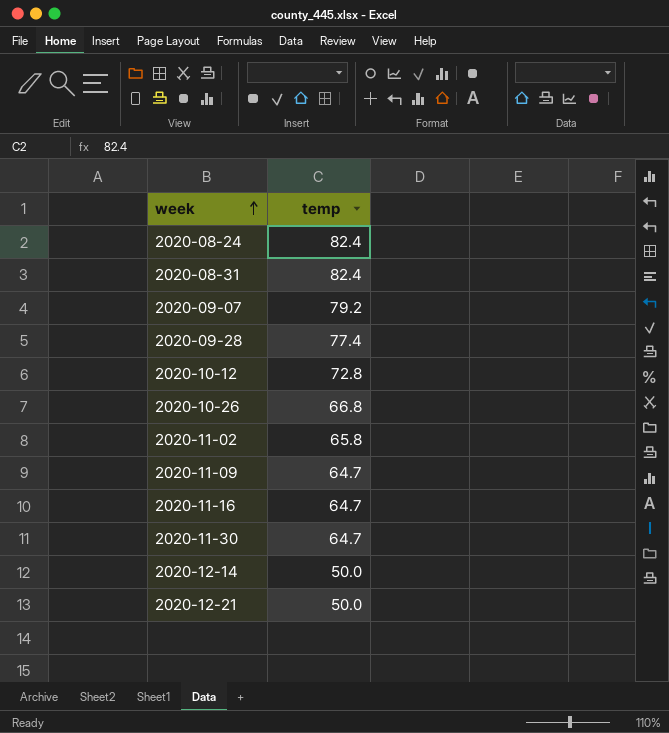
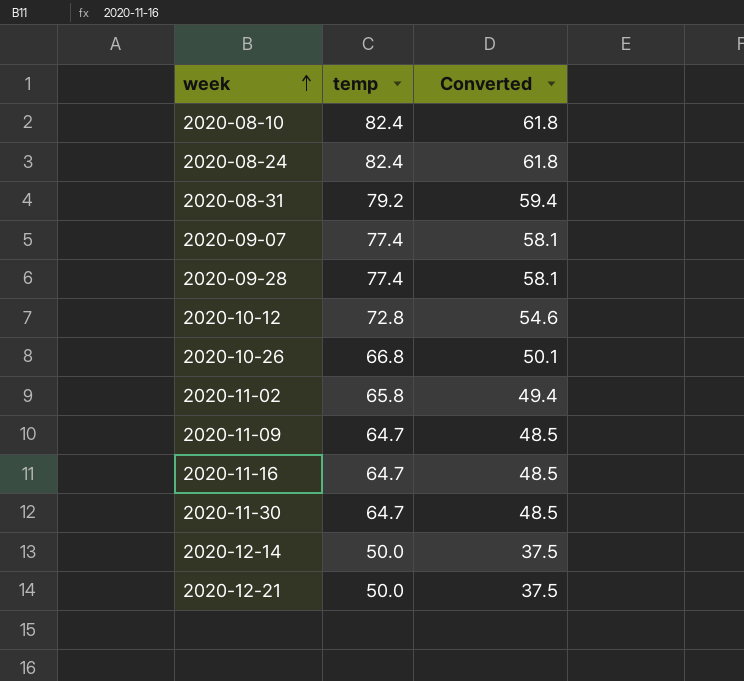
column Converted | formula: none -> [temp] * 0.75
row 2020-08-10: none -> 82.4 | 61.8
2020-08-31 | temp: 82.4 -> 79.2
2020-09-07 | temp: 79.2 -> 77.4

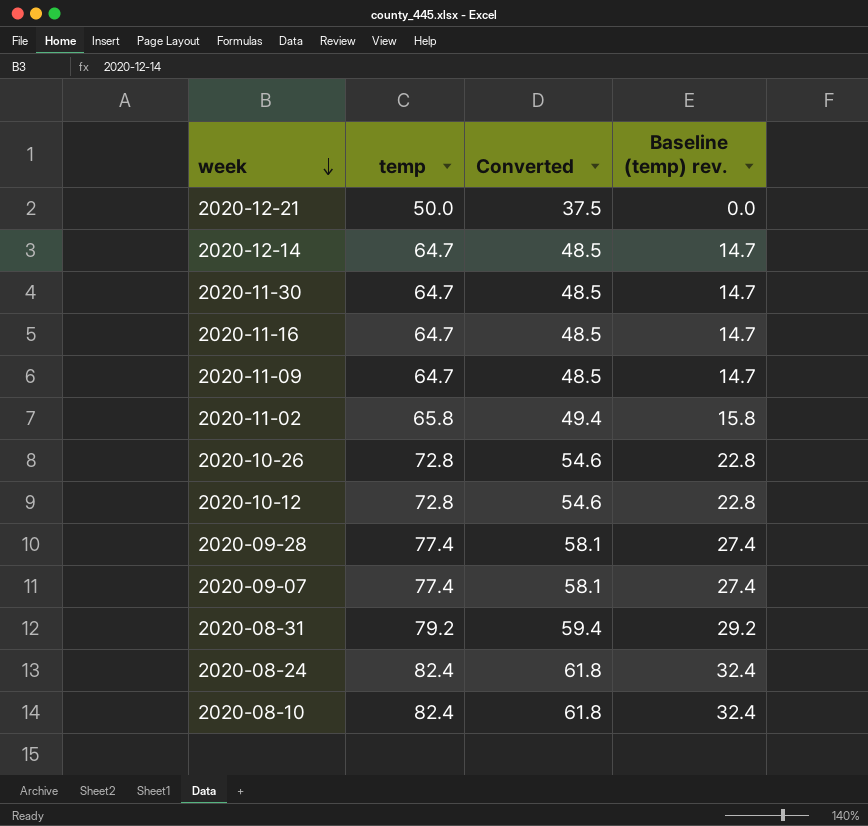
row order: week ascending -> week descending
column Baseline (temp) rev. | formula: none -> [temp] - 50
2020-12-14 | temp: 50.0 -> 64.7
2020-12-14 | Converted: 37.5 -> 48.5
2020-10-26 | temp: 66.8 -> 72.8
2020-10-26 | Converted: 50.1 -> 54.6

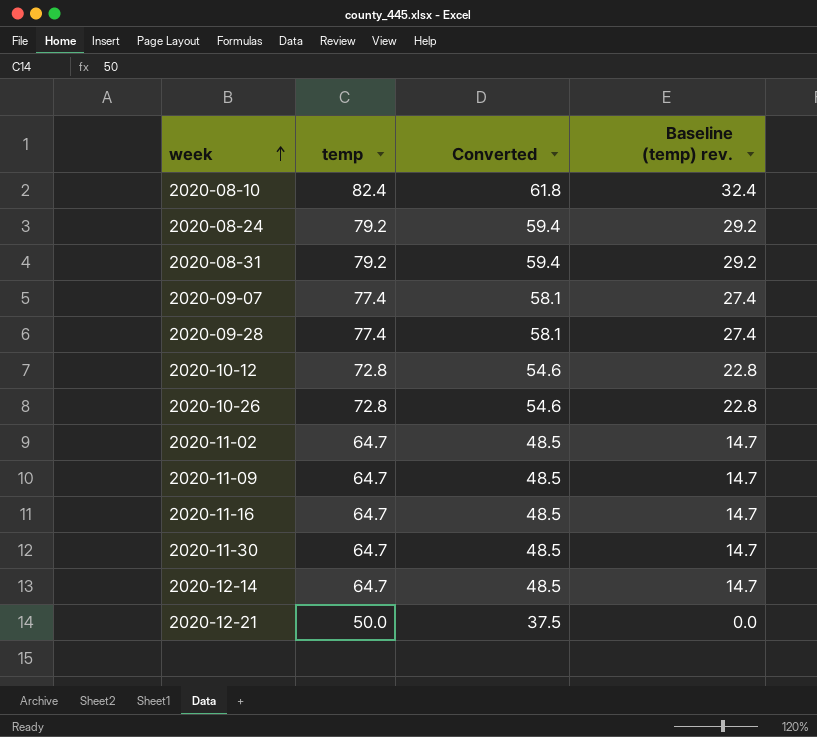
row order: week descending -> week ascending
2020-08-24 | temp: 82.4 -> 79.2
2020-08-24 | Converted: 61.8 -> 59.4
2020-08-24 | Baseline (temp) rev.: 32.4 -> 29.2
2020-11-02 | temp: 65.8 -> 64.7
2020-11-02 | Converted: 49.4 -> 48.5
2020-11-02 | Baseline (temp) rev.: 15.8 -> 14.7

